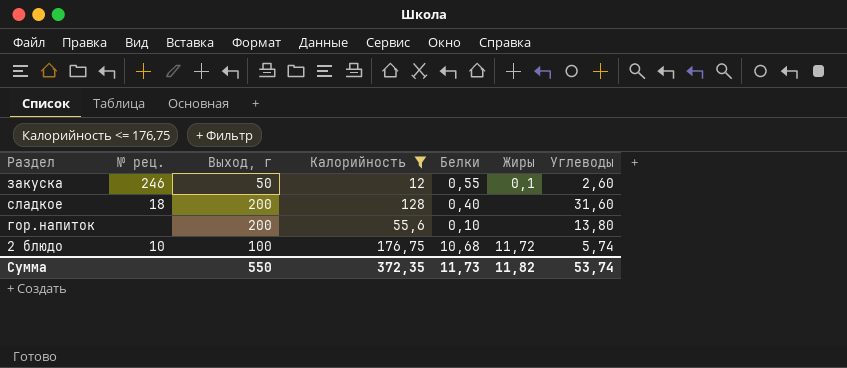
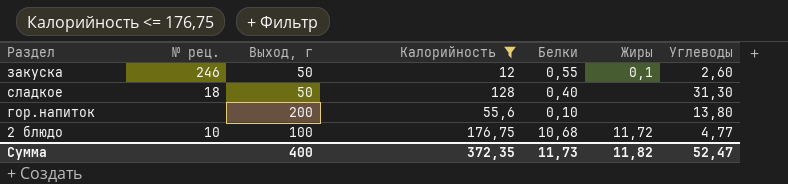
сладкое | Выход, г: 200 -> 50
сладкое | Углеводы: 31,60 -> 31,30
2 блюдо | Углеводы: 5,74 -> 4,77
Сумма | Выход, г: 550 -> 400
Сумма | Углеводы: 53,74 -> 52,47

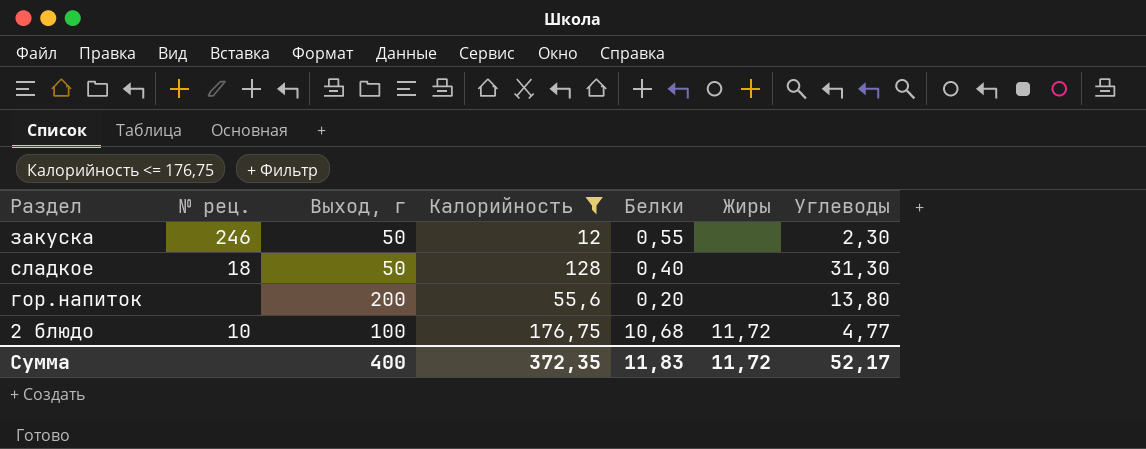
закуска | Жиры: 0,1 -> none
закуска | Углеводы: 2,60 -> 2,30
гор.напиток | Белки: 0,10 -> 0,20
Сумма | Белки: 11,73 -> 11,83
Сумма | Жиры: 11,82 -> 11,72
Сумма | Углеводы: 52,47 -> 52,17

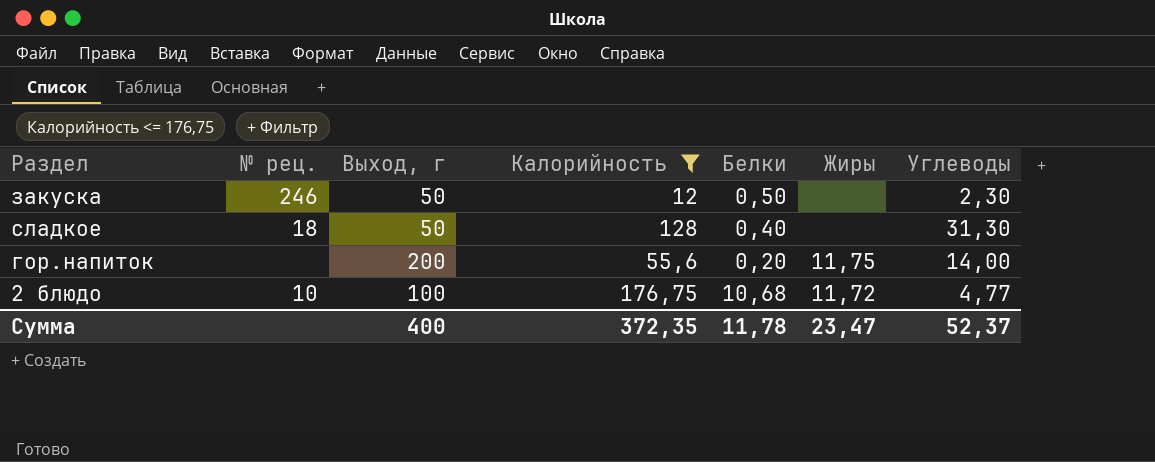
закуска | Белки: 0,55 -> 0,50
гор.напиток | Жиры: none -> 11,75
гор.напиток | Углеводы: 13,80 -> 14,00
Сумма | Белки: 11,83 -> 11,78
Сумма | Жиры: 11,72 -> 23,47
Сумма | Углеводы: 52,17 -> 52,37

